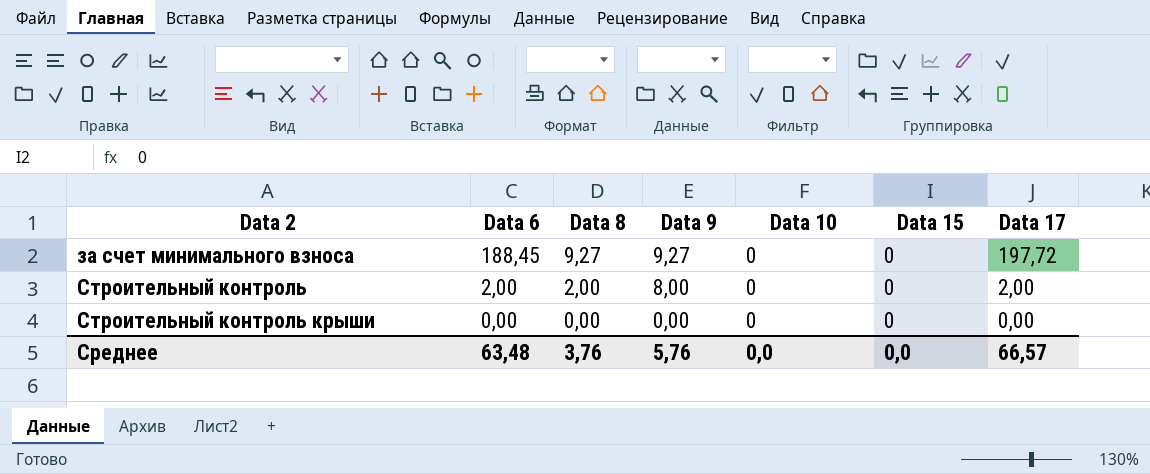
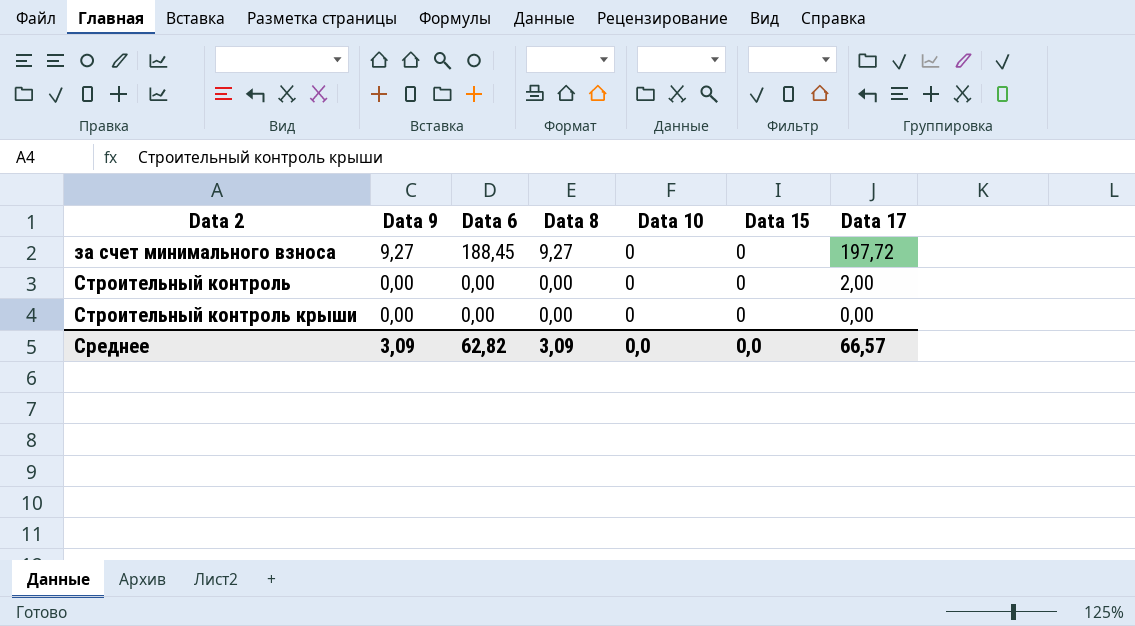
column Data 9 | position: 4 -> 2
Строительный контроль | Data 9: 8,00 -> 0,00
Строительный контроль | Data 6: 2,00 -> 0,00
Строительный контроль | Data 8: 2,00 -> 0,00
Среднее | Data 9: 5,76 -> 3,09
Среднее | Data 6: 63,48 -> 62,82
Среднее | Data 8: 3,76 -> 3,09

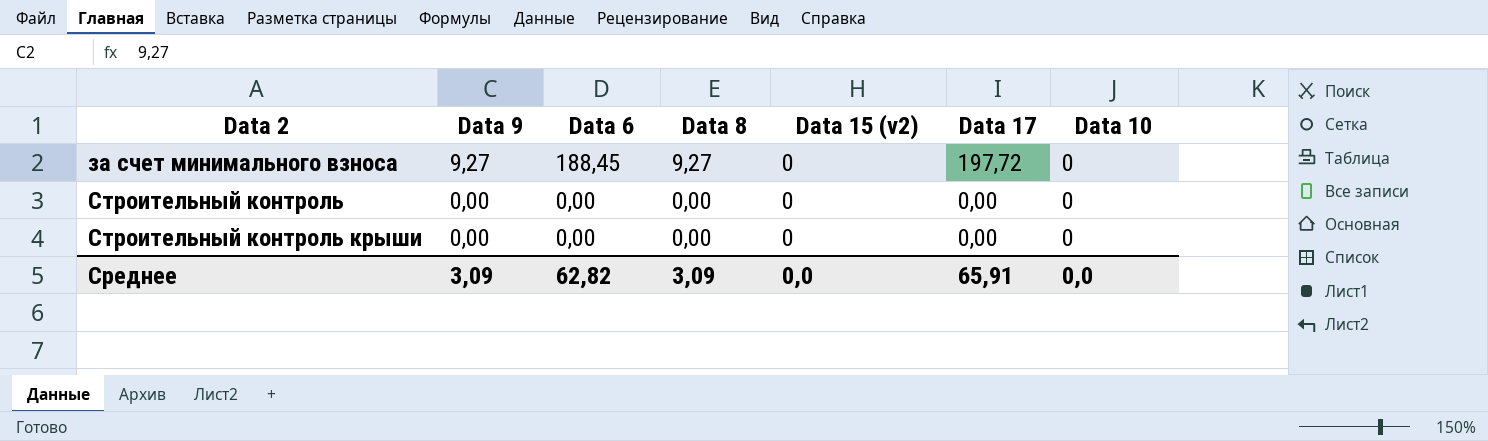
column name: Data 15 -> Data 15 (v2)
column Data 10 | position: 5 -> 7
Строительный контроль | Data 17: 2,00 -> 0,00
Среднее | Data 17: 66,57 -> 65,91

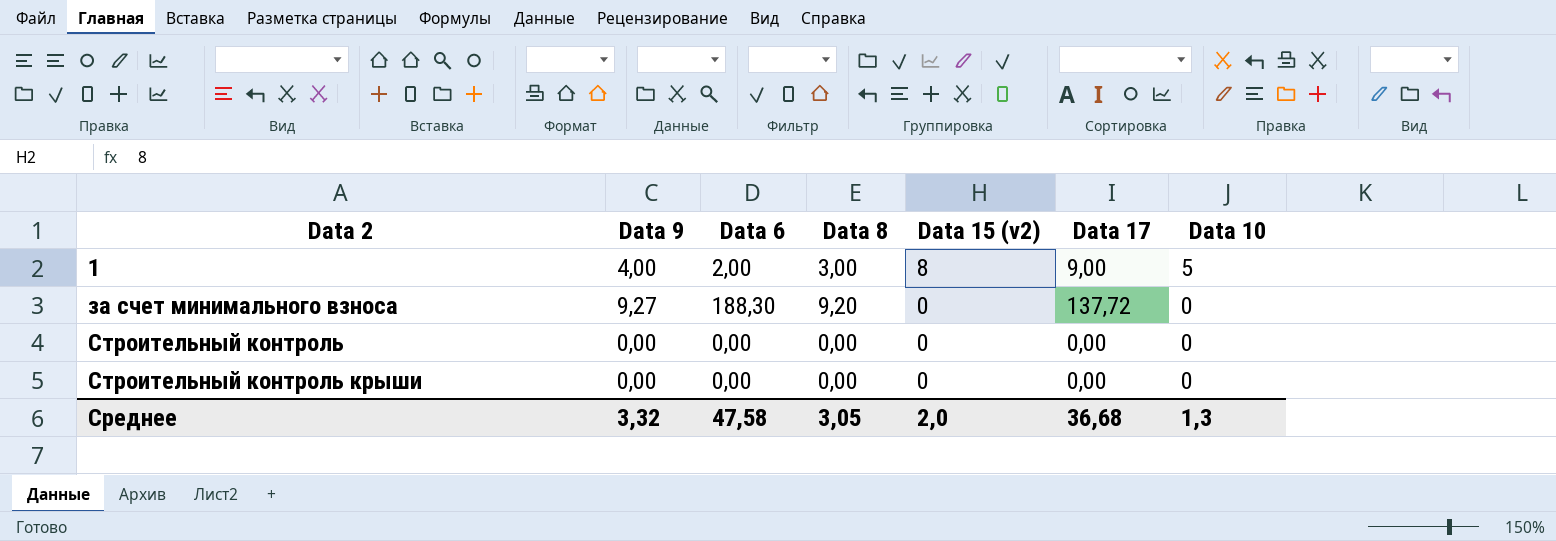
row 1: none -> 4,00 | 2,00 | 3,00 | 8 | 9,00 | 5
за счет минимального взноса | Data 6: 188,45 -> 188,30
за счет минимального взноса | Data 8: 9,27 -> 9,20
за счет минимального взноса | Data 17: 197,72 -> 137,72
Среднее | Data 9: 3,09 -> 3,32
Среднее | Data 6: 62,82 -> 47,58
Среднее | Data 8: 3,09 -> 3,05
Среднее | Data 15 (v2): 0,0 -> 2,0
Среднее | Data 17: 65,91 -> 36,68
Среднее | Data 10: 0,0 -> 1,3

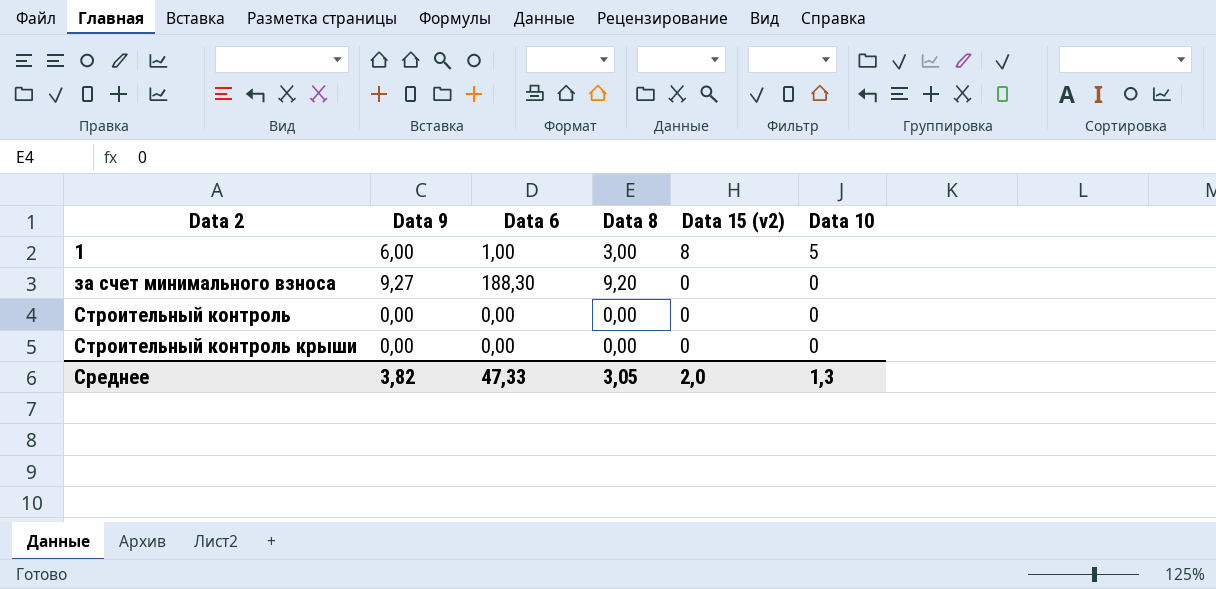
column Data 17 | position: 6 -> none
1 | Data 9: 4,00 -> 6,00
1 | Data 6: 2,00 -> 1,00
Среднее | Data 9: 3,32 -> 3,82
Среднее | Data 6: 47,58 -> 47,33

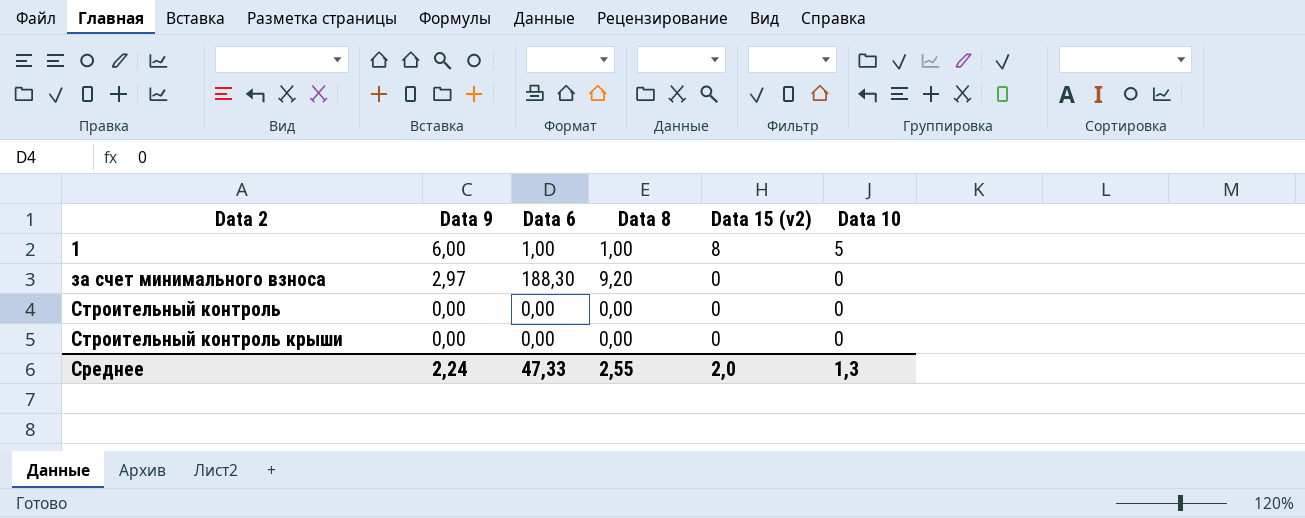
1 | Data 8: 3,00 -> 1,00
за счет минимального взноса | Data 9: 9,27 -> 2,97
Среднее | Data 9: 3,82 -> 2,24
Среднее | Data 8: 3,05 -> 2,55

